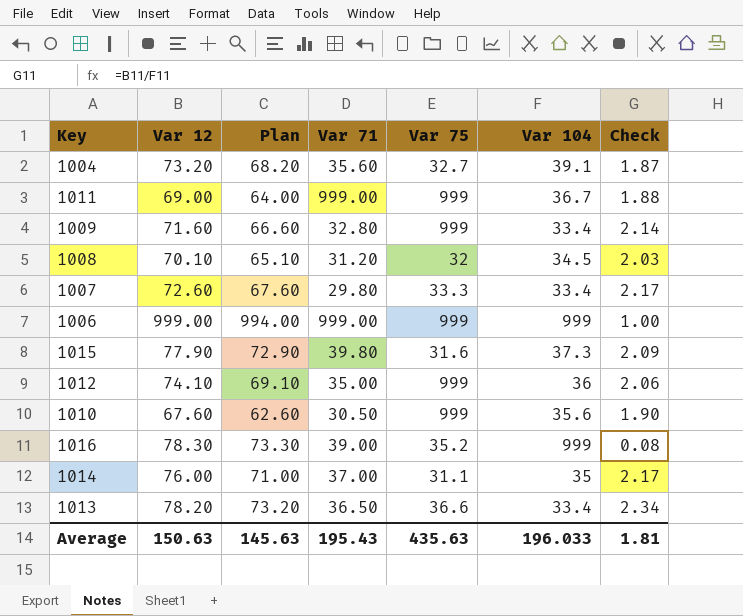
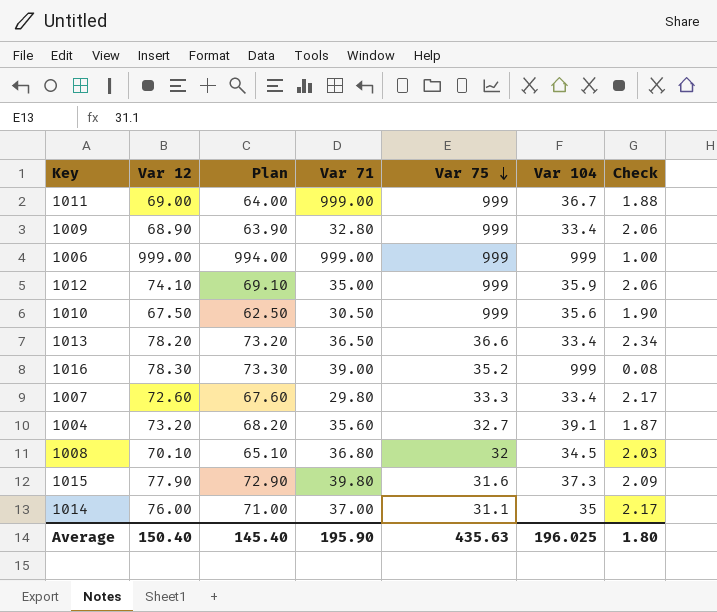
row order: none -> Var 75 descending
1009 | Var 12: 71.60 -> 68.90
1009 | Plan: 66.60 -> 63.90
1009 | Check: 2.14 -> 2.06
1012 | Var 104: 36 -> 35.9
1010 | Var 12: 67.60 -> 67.50
1010 | Plan: 62.60 -> 62.50
1008 | Var 71: 31.20 -> 36.80
Average | Var 12: 150.63 -> 150.40
Average | Plan: 145.63 -> 145.40
Average | Var 71: 195.43 -> 195.90
Average | Var 104: 196.033 -> 196.025
Average | Check: 1.81 -> 1.80

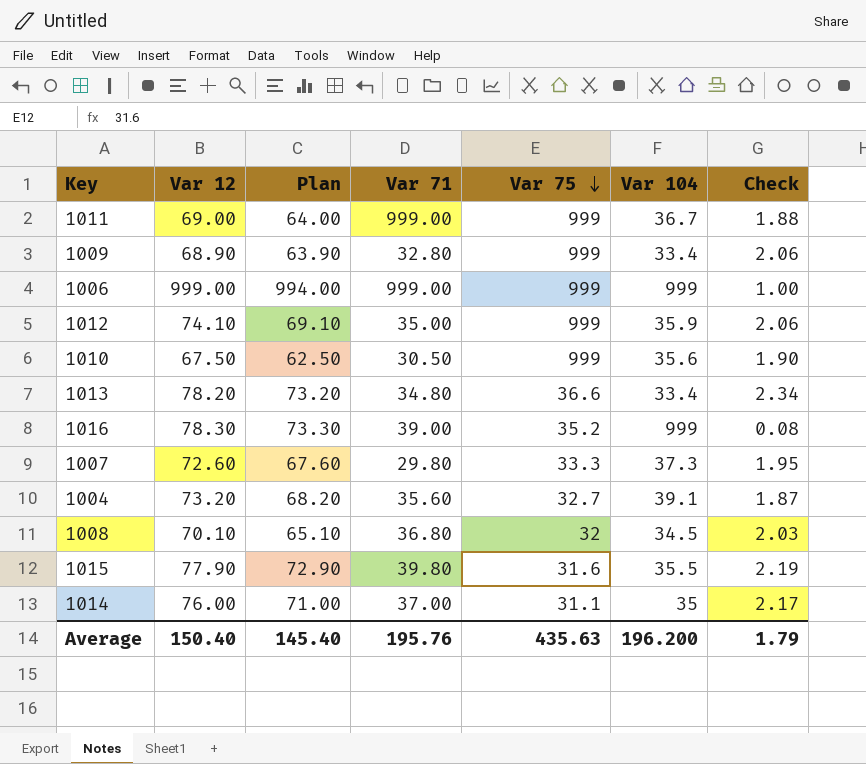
1013 | Var 71: 36.50 -> 34.80
1007 | Var 104: 33.4 -> 37.3
1007 | Check: 2.17 -> 1.95
1015 | Var 104: 37.3 -> 35.5
1015 | Check: 2.09 -> 2.19
Average | Var 71: 195.90 -> 195.76
Average | Var 104: 196.025 -> 196.200
Average | Check: 1.80 -> 1.79

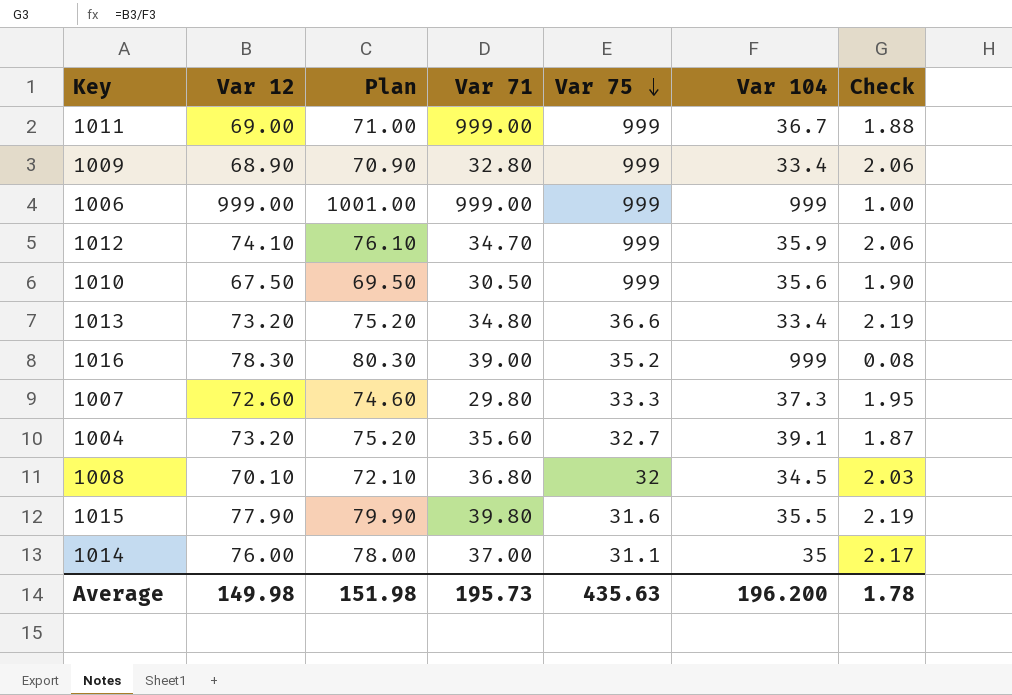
column Plan | formula: [Var 12] - 5 -> [Var 12] + 2
1012 | Var 71: 35.00 -> 34.70
1013 | Var 12: 78.20 -> 73.20
1013 | Check: 2.34 -> 2.19
Average | Var 12: 150.40 -> 149.98
Average | Plan: 145.40 -> 151.98
Average | Var 71: 195.76 -> 195.73
Average | Check: 1.79 -> 1.78

